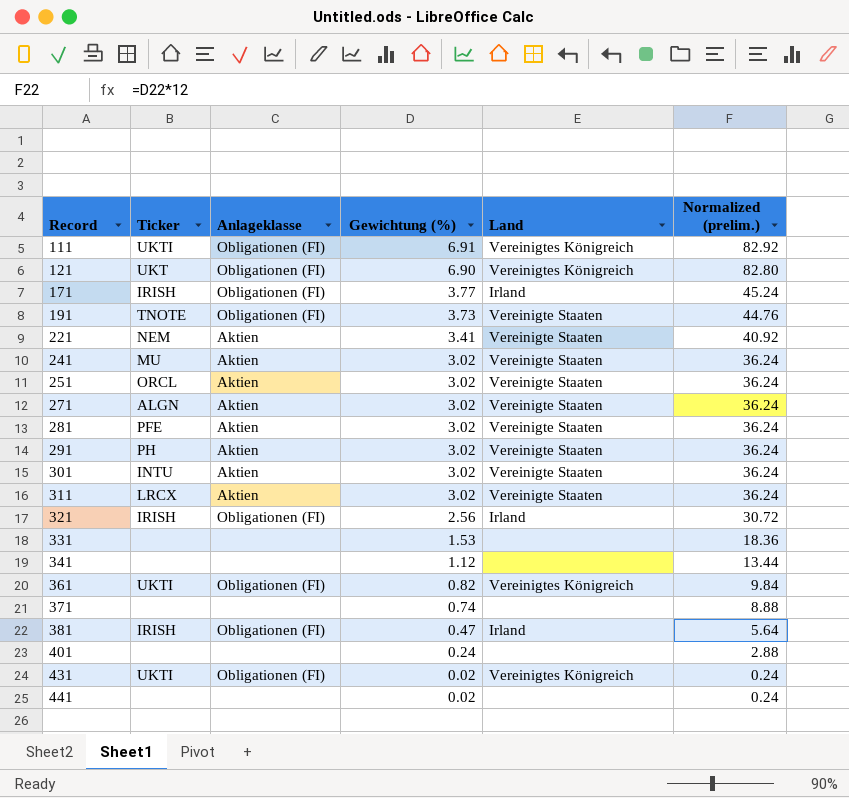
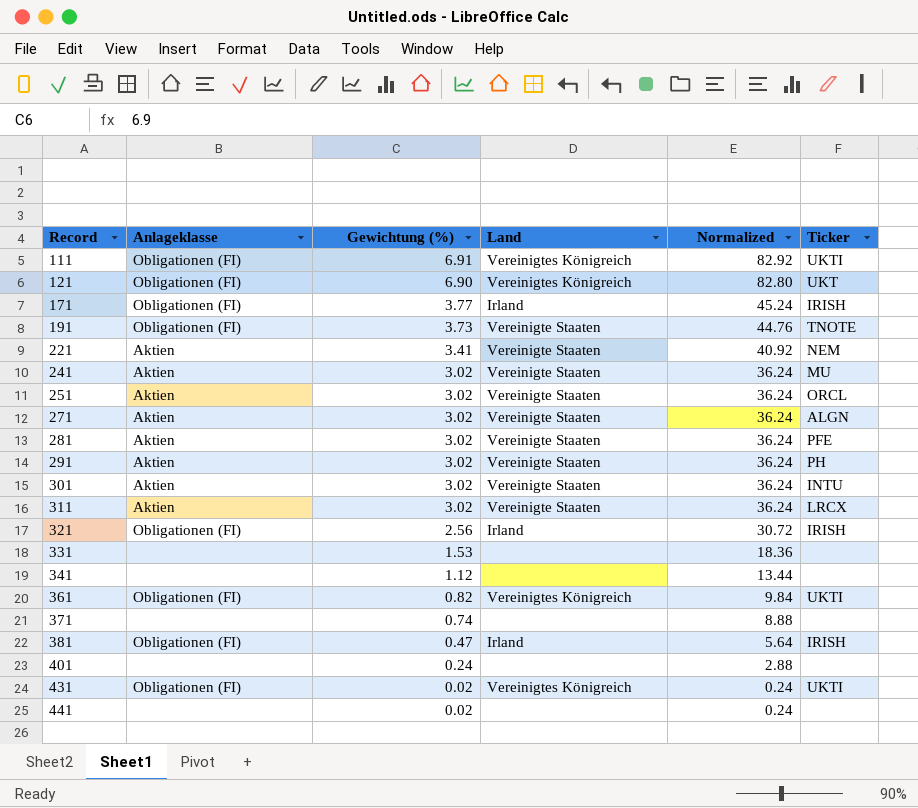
column name: Normalized (prelim.) -> Normalized
column Ticker | position: 2 -> 6

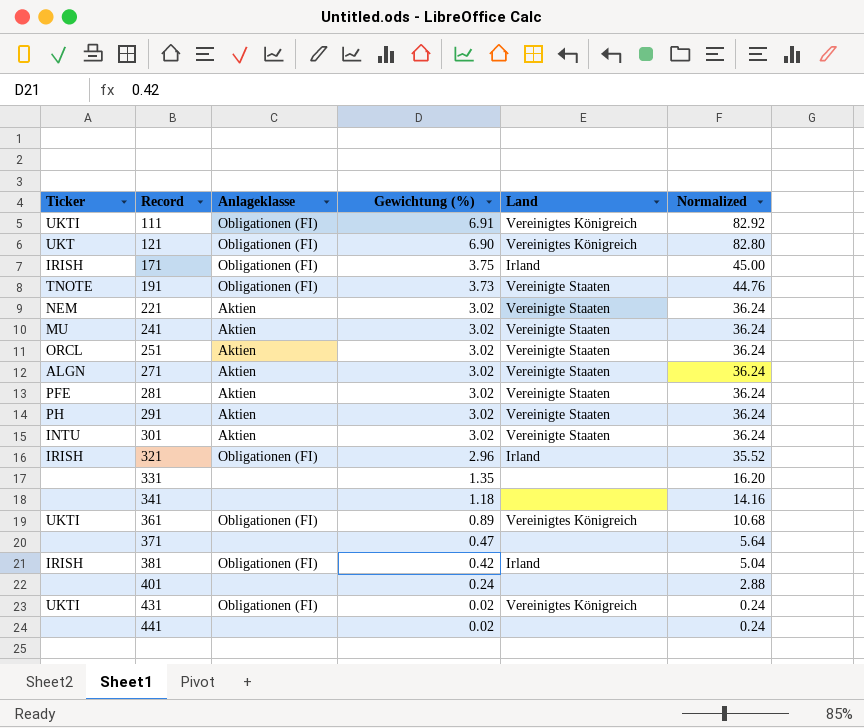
column Ticker | position: 6 -> 1
row 311: Aktien | 3.02 | Vereinigte Staaten | 36.24 | LRCX -> none
171 | Gewichtung (%): 3.77 -> 3.75
171 | Normalized: 45.24 -> 45.00
221 | Gewichtung (%): 3.41 -> 3.02
221 | Normalized: 40.92 -> 36.24
321 | Gewichtung (%): 2.56 -> 2.96
321 | Normalized: 30.72 -> 35.52
331 | Gewichtung (%): 1.53 -> 1.35
331 | Normalized: 18.36 -> 16.20
341 | Gewichtung (%): 1.12 -> 1.18
341 | Normalized: 13.44 -> 14.16
361 | Gewichtung (%): 0.82 -> 0.89
361 | Normalized: 9.84 -> 10.68
371 | Gewichtung (%): 0.74 -> 0.47
371 | Normalized: 8.88 -> 5.64
381 | Gewichtung (%): 0.47 -> 0.42
381 | Normalized: 5.64 -> 5.04

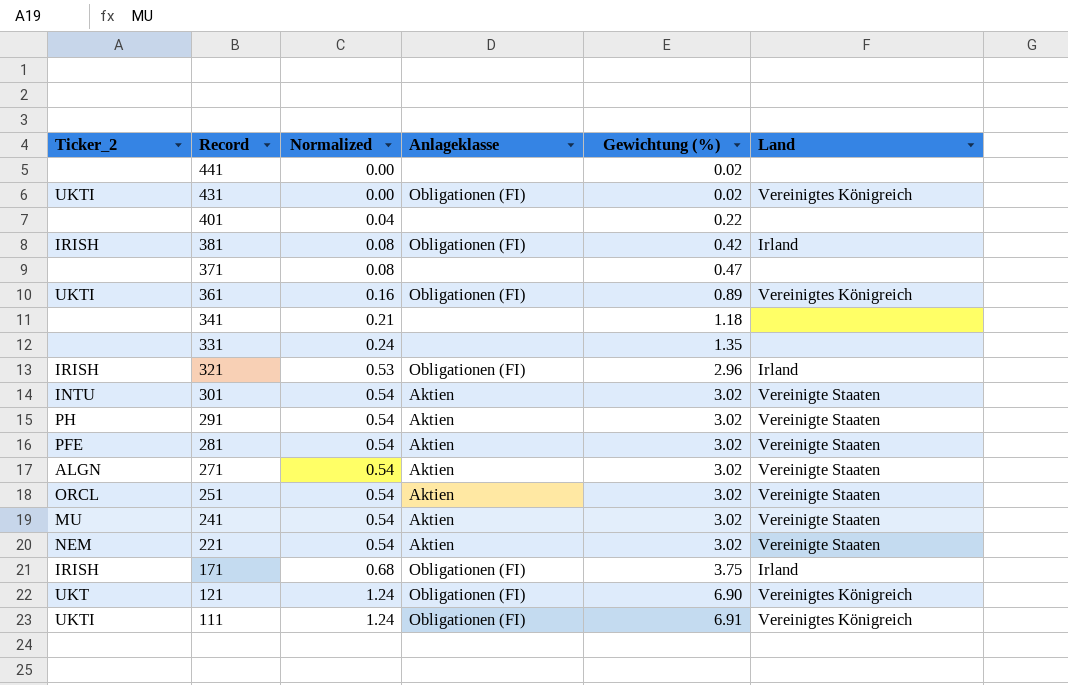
row order: Record ascending -> Record descending
column name: Ticker -> Ticker_2
column Normalized | formula: [Gewichtung (%)] * 12 -> [Gewichtung (%)] * 0.18
column Normalized | position: 6 -> 3
row 191: TNOTE | Obligationen (FI) | 3.73 | Vereinigte Staaten | 44.76 -> none
401 | Gewichtung (%): 0.24 -> 0.22

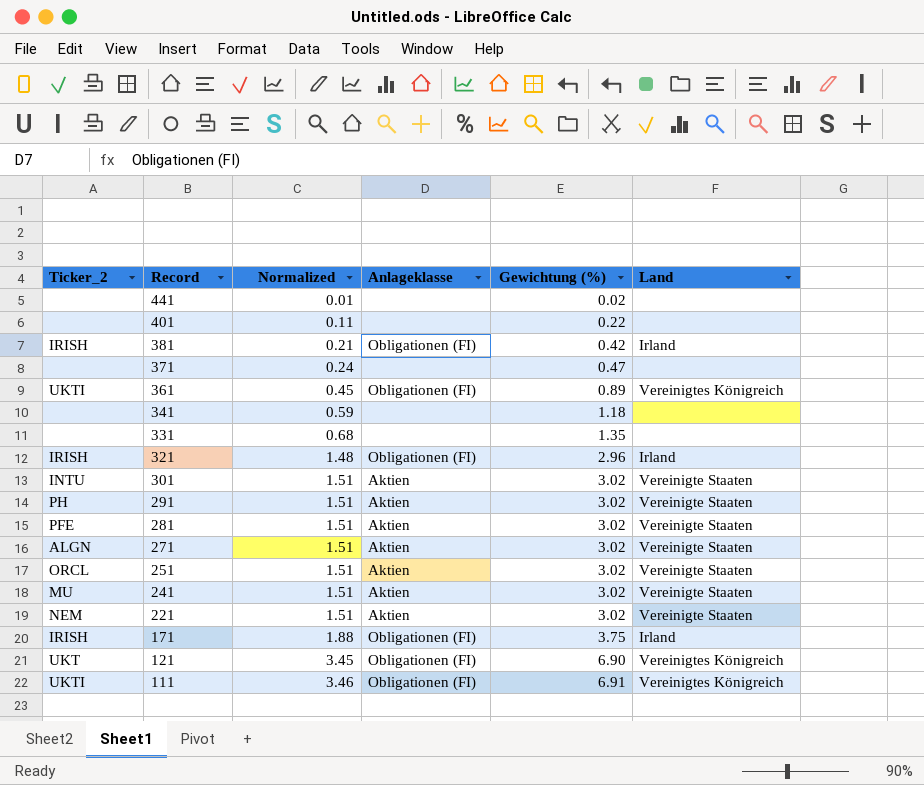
column Normalized | formula: [Gewichtung (%)] * 0.18 -> [Gewichtung (%)] * 0.5
row 431: UKTI | 0.00 | Obligationen (FI) | 0.02 | Vereinigtes Königreich -> none

